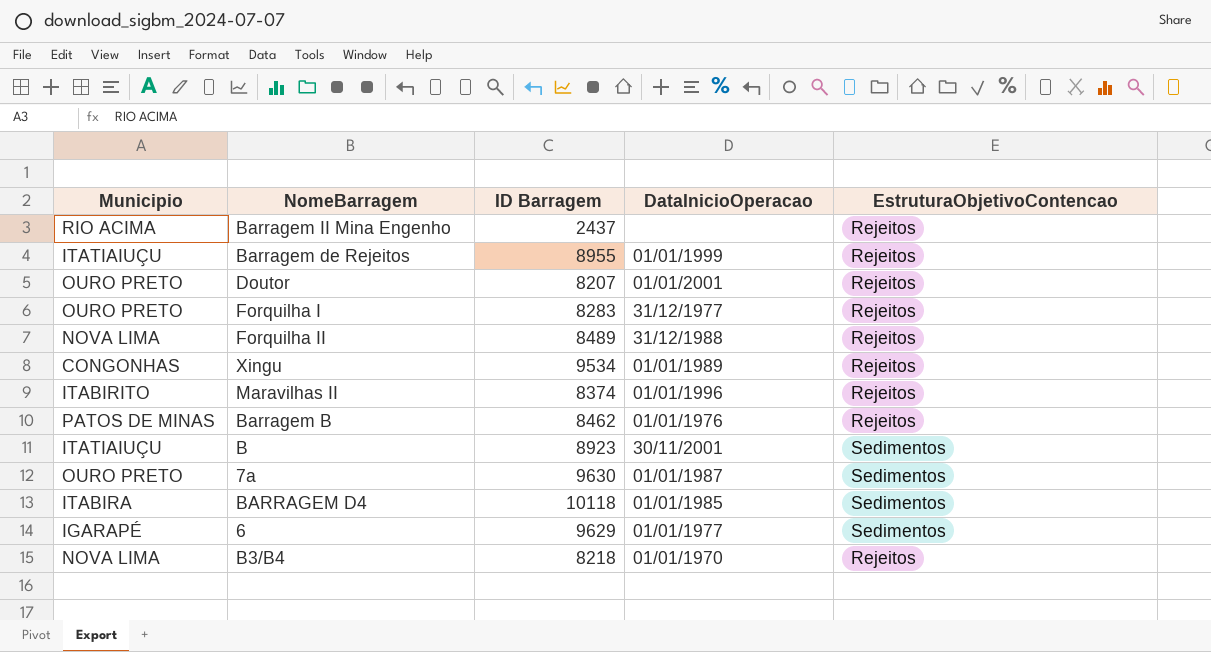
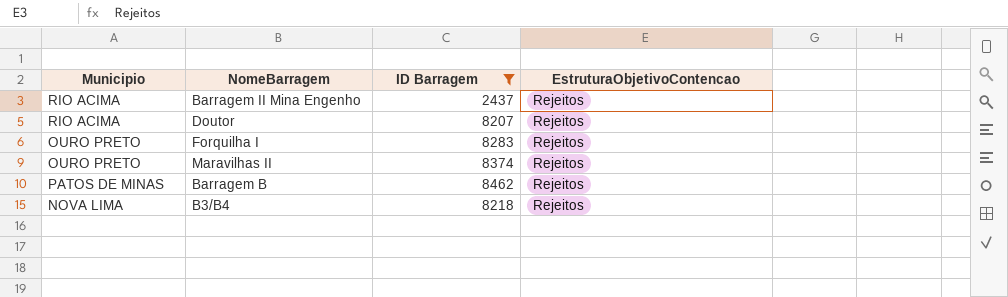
filter: none -> ID Barragem <= 8462
column DataInicioOperacao | position: 4 -> none
Doutor | Municipio: OURO PRETO -> RIO ACIMA
Maravilhas II | Municipio: ITABIRITO -> OURO PRETO

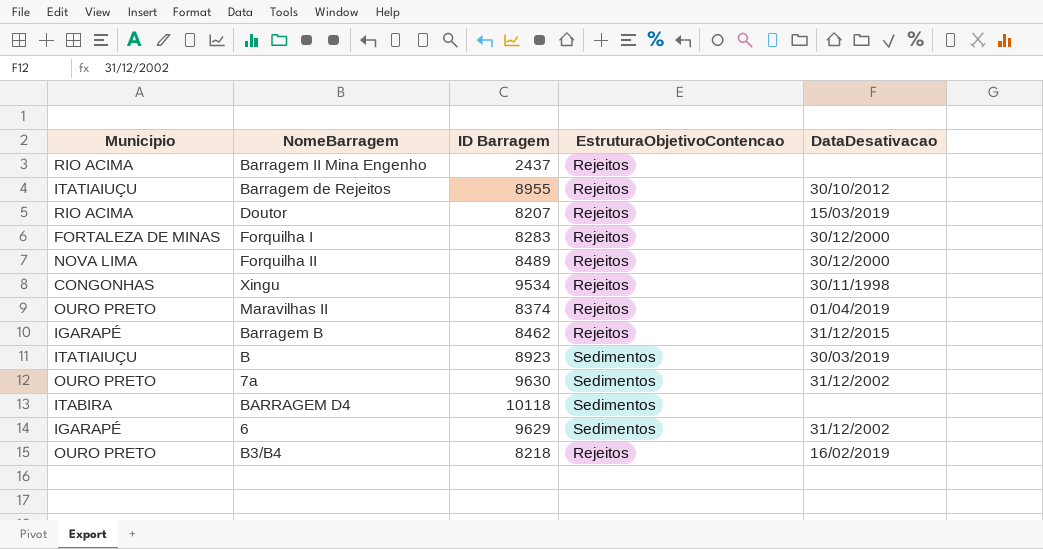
filter: ID Barragem <= 8462 -> none
column DataDesativacao | position: none -> 5
Forquilha I | Municipio: OURO PRETO -> FORTALEZA DE MINAS
Barragem B | Municipio: PATOS DE MINAS -> IGARAPÉ
B3/B4 | Municipio: NOVA LIMA -> OURO PRETO

